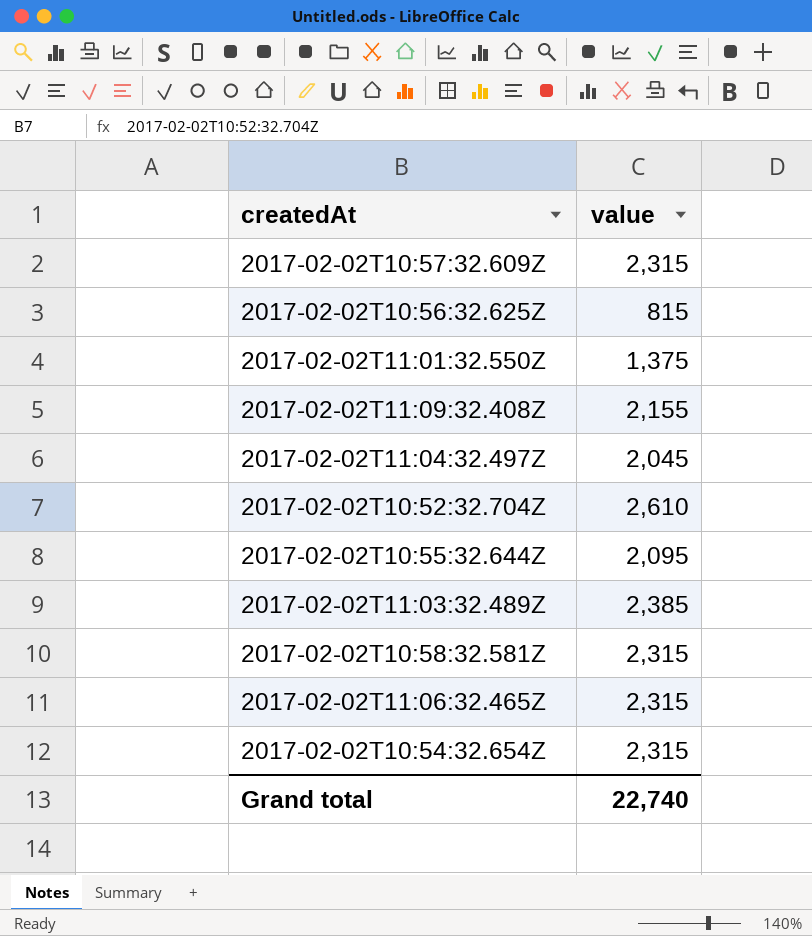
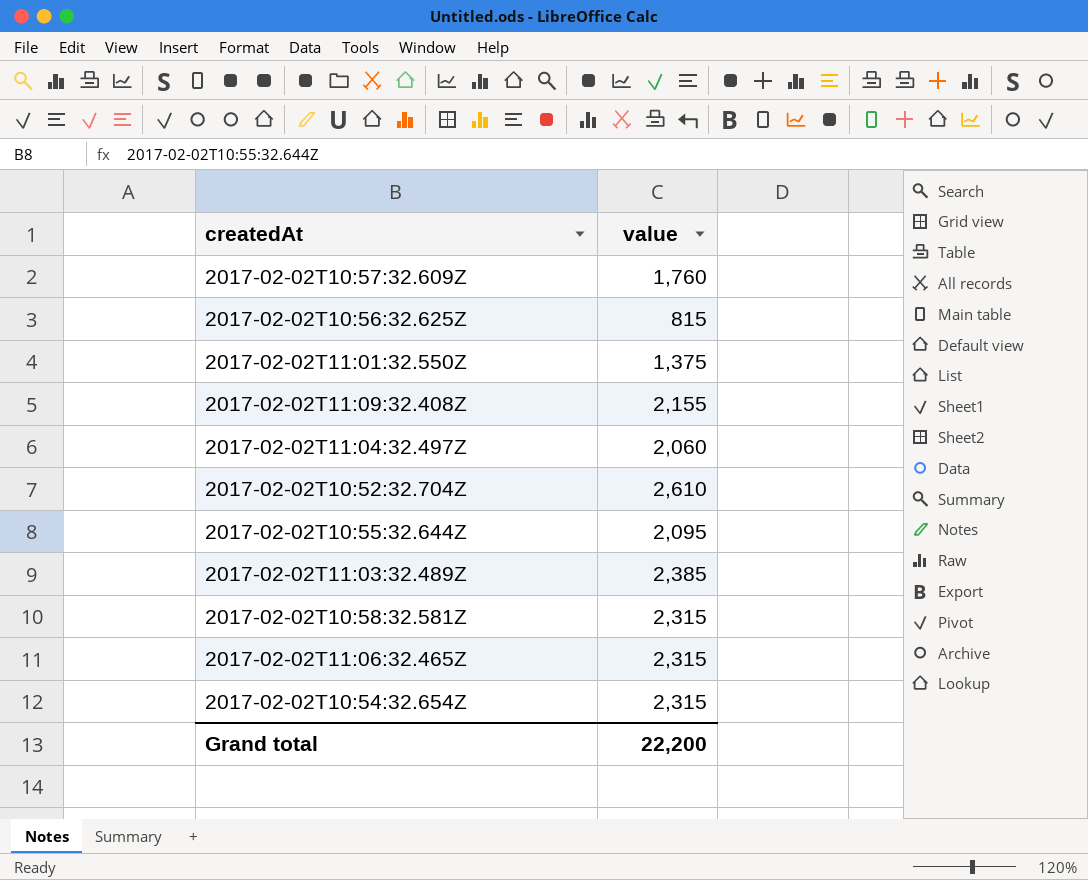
2017-02-02T10:57:32.609Z | value: 2,315 -> 1,760
2017-02-02T11:04:32.497Z | value: 2,045 -> 2,060
Grand total | value: 22,740 -> 22,200

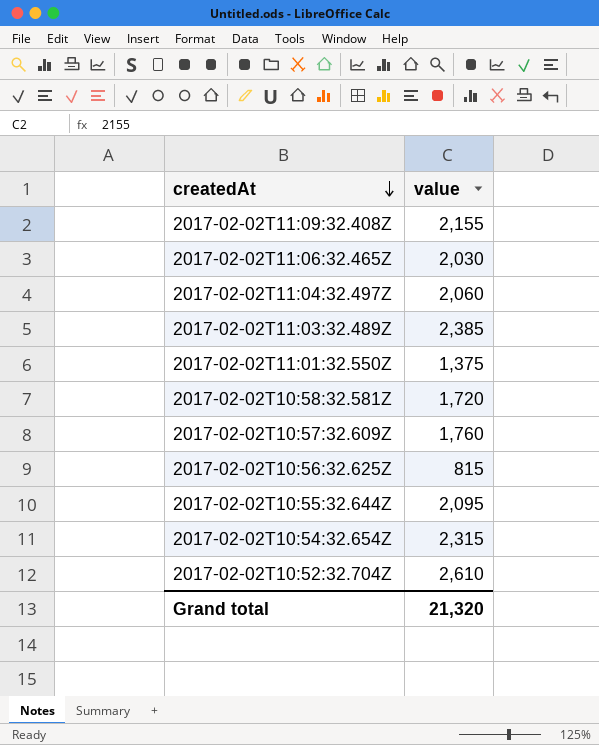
row order: none -> createdAt descending
2017-02-02T11:06:32.465Z | value: 2,315 -> 2,030
2017-02-02T10:58:32.581Z | value: 2,315 -> 1,720
Grand total | value: 22,200 -> 21,320

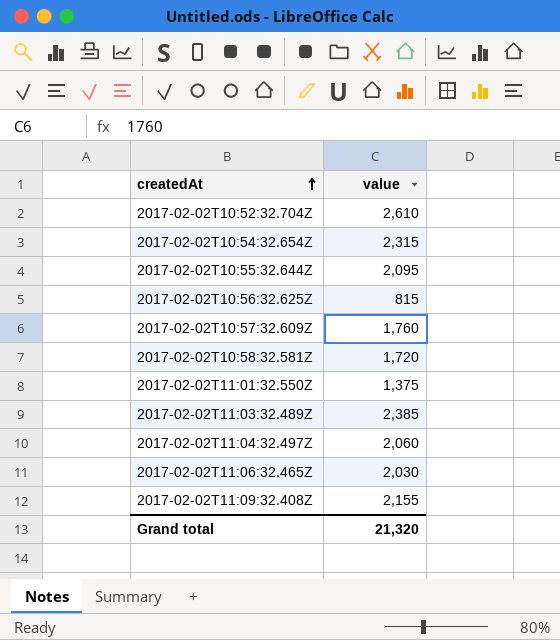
row order: createdAt descending -> createdAt ascending

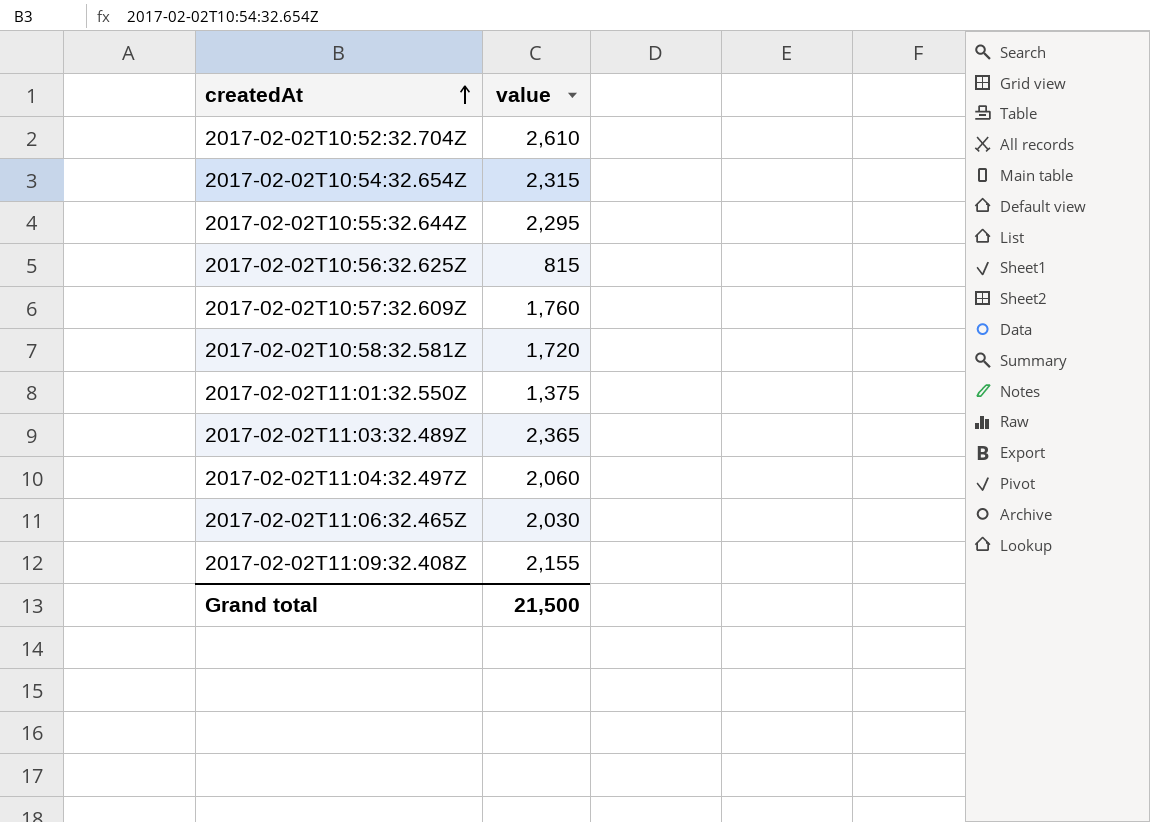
2017-02-02T10:55:32.644Z | value: 2,095 -> 2,295
2017-02-02T11:03:32.489Z | value: 2,385 -> 2,365
Grand total | value: 21,320 -> 21,500

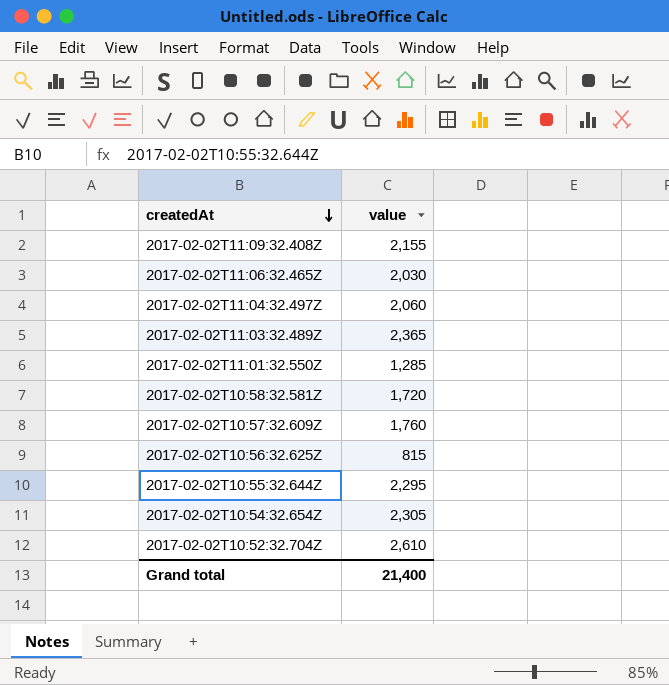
row order: createdAt ascending -> createdAt descending
2017-02-02T11:01:32.550Z | value: 1,375 -> 1,285
2017-02-02T10:54:32.654Z | value: 2,315 -> 2,305
Grand total | value: 21,500 -> 21,400

